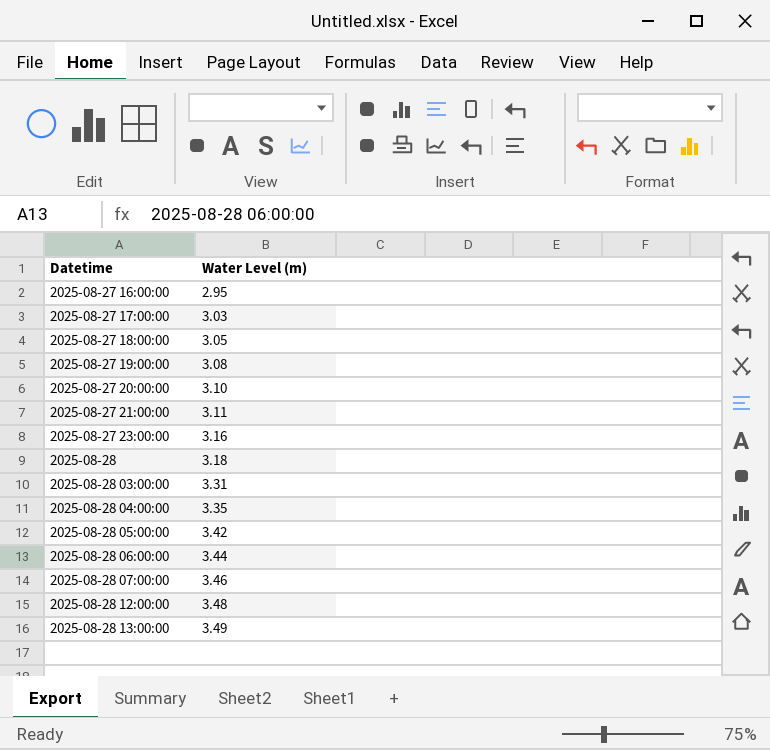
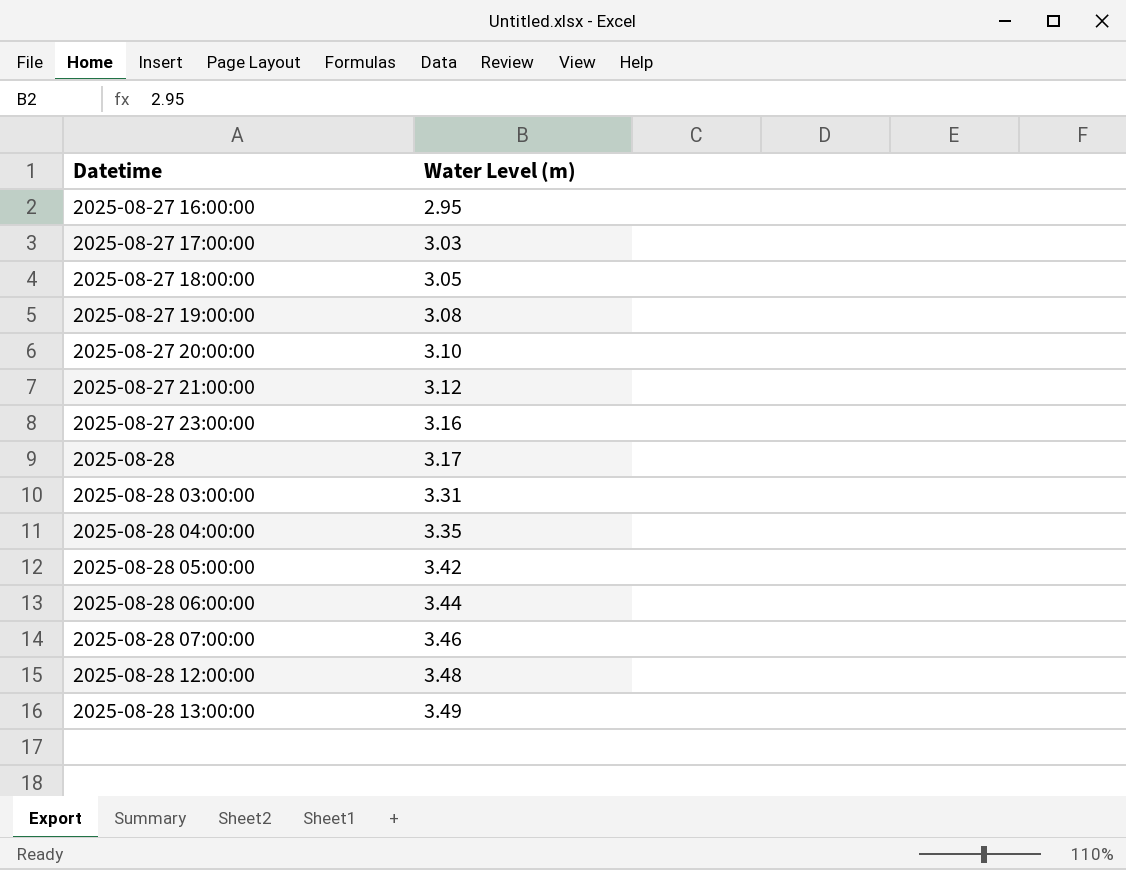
2025-08-27 21:00:00 | Water Level (m): 3.11 -> 3.12
2025-08-28 | Water Level (m): 3.18 -> 3.17

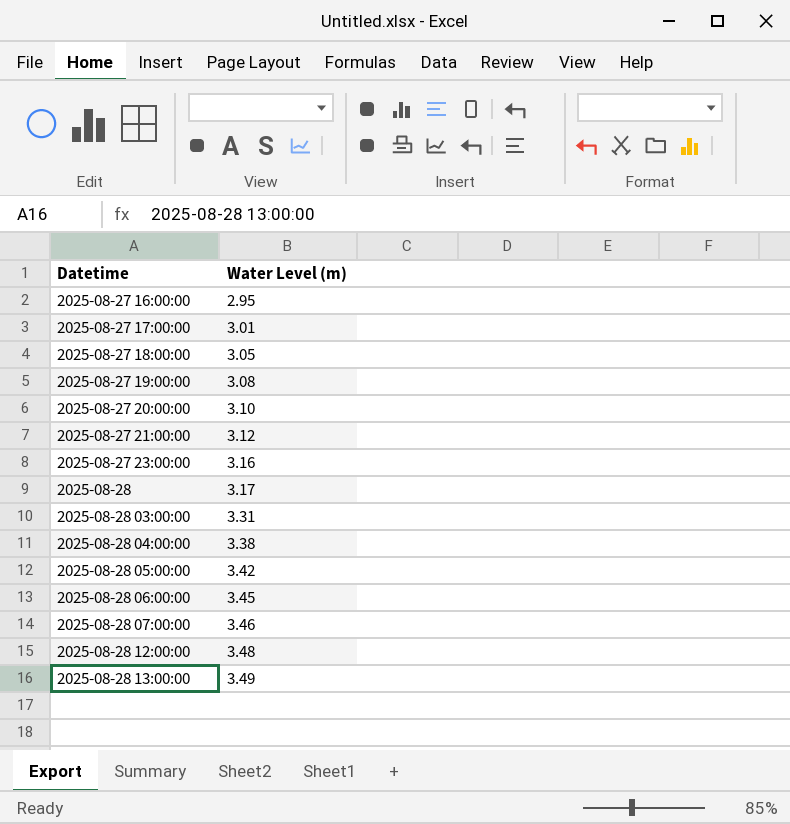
2025-08-27 17:00:00 | Water Level (m): 3.03 -> 3.01
2025-08-28 04:00:00 | Water Level (m): 3.35 -> 3.38
2025-08-28 06:00:00 | Water Level (m): 3.44 -> 3.45

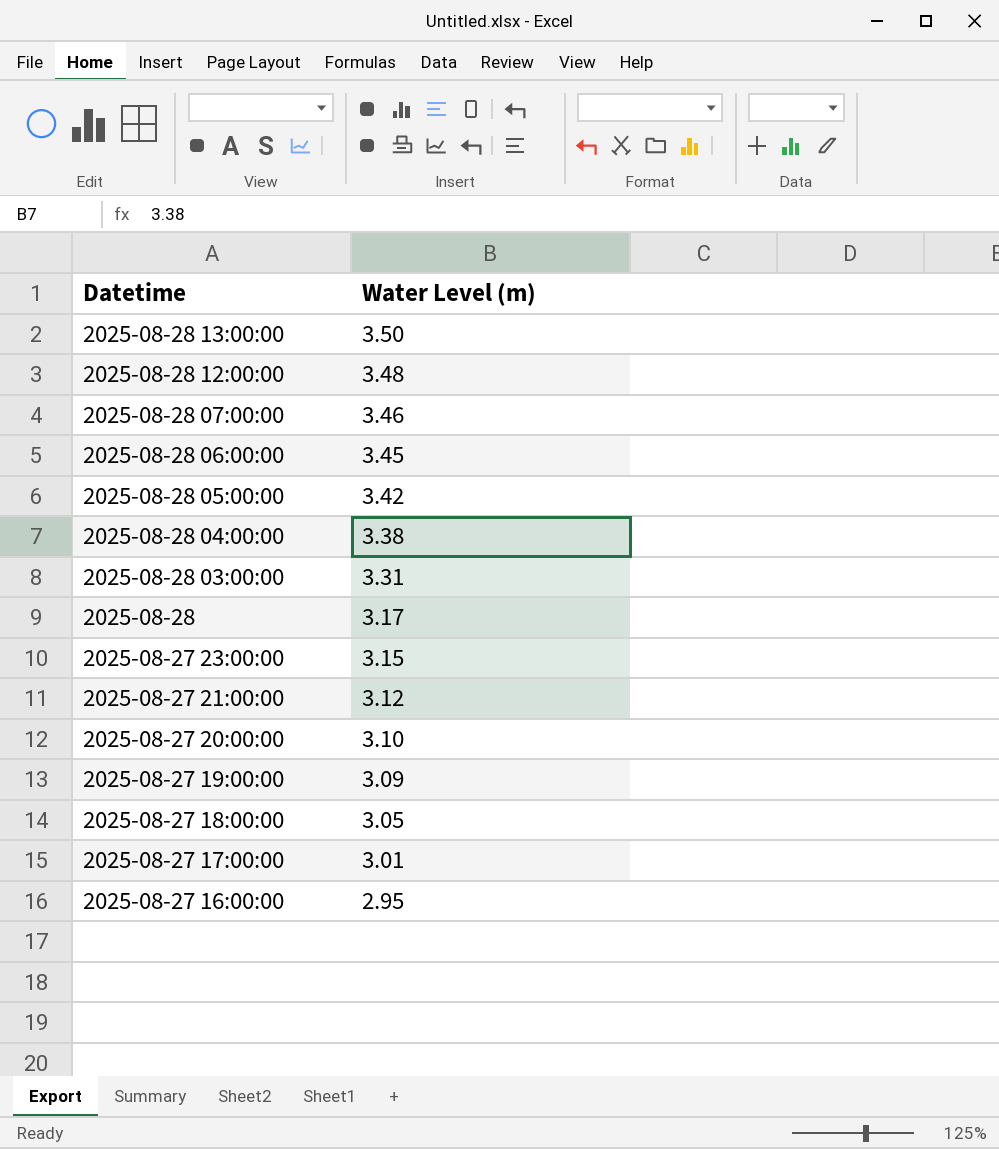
row order: Datetime ascending -> Datetime descending
2025-08-28 13:00:00 | Water Level (m): 3.49 -> 3.50
2025-08-27 23:00:00 | Water Level (m): 3.16 -> 3.15
2025-08-27 19:00:00 | Water Level (m): 3.08 -> 3.09

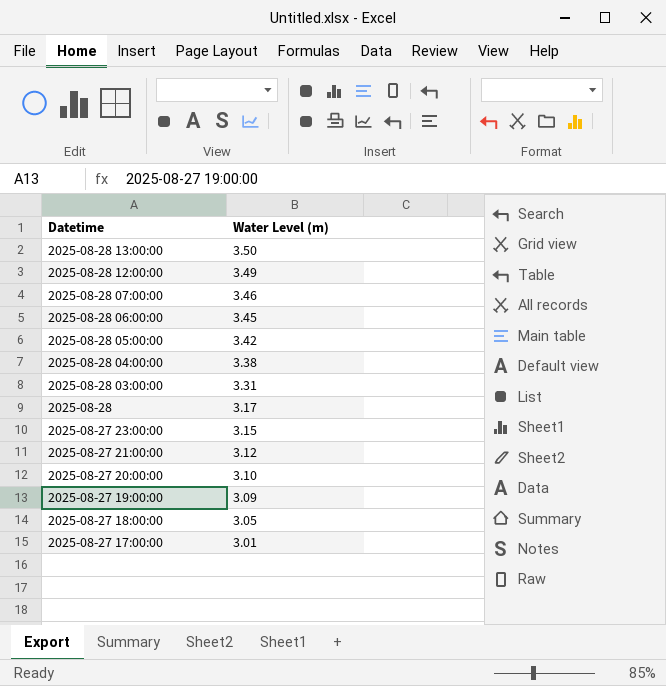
row 2025-08-27 16:00:00: 2.95 -> none
2025-08-28 12:00:00 | Water Level (m): 3.48 -> 3.49

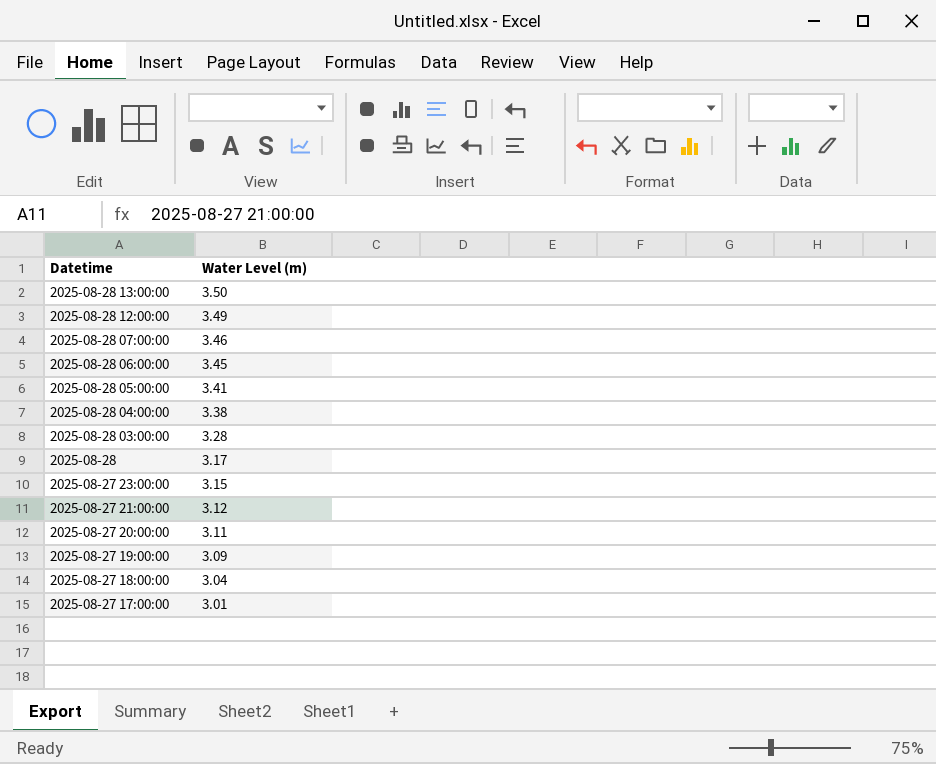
2025-08-28 05:00:00 | Water Level (m): 3.42 -> 3.41
2025-08-28 03:00:00 | Water Level (m): 3.31 -> 3.28
2025-08-27 20:00:00 | Water Level (m): 3.10 -> 3.11
2025-08-27 18:00:00 | Water Level (m): 3.05 -> 3.04

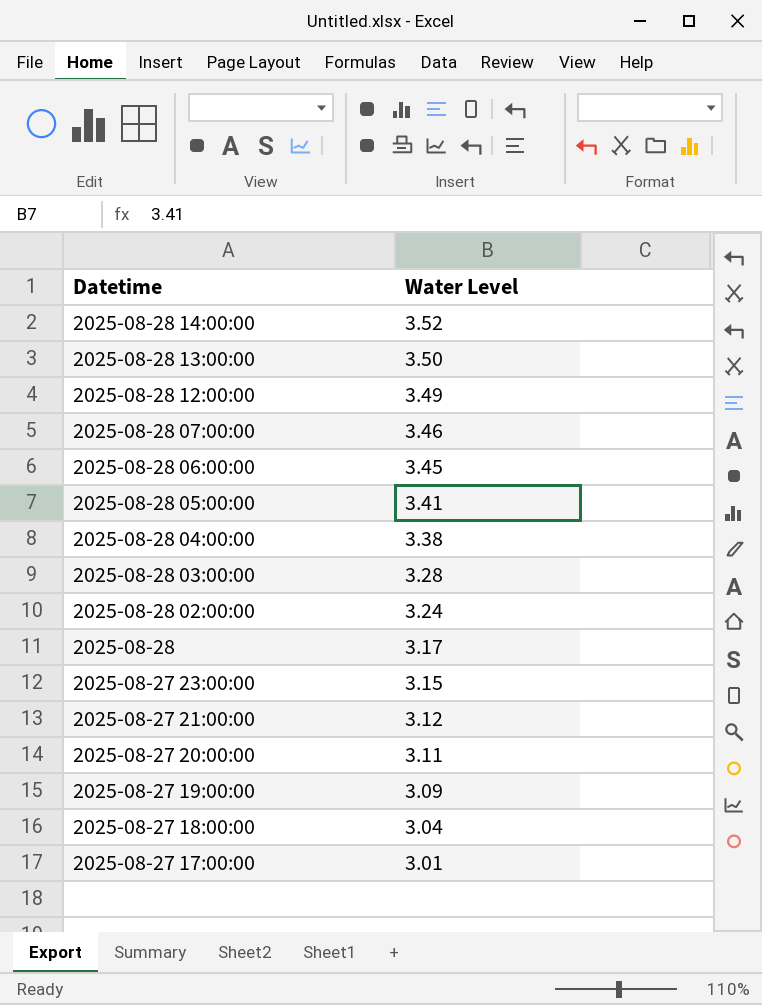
column name: Water Level (m) -> Water Level
row 2025-08-28 14:00:00: none -> 3.52
row 2025-08-28 02:00:00: none -> 3.24

